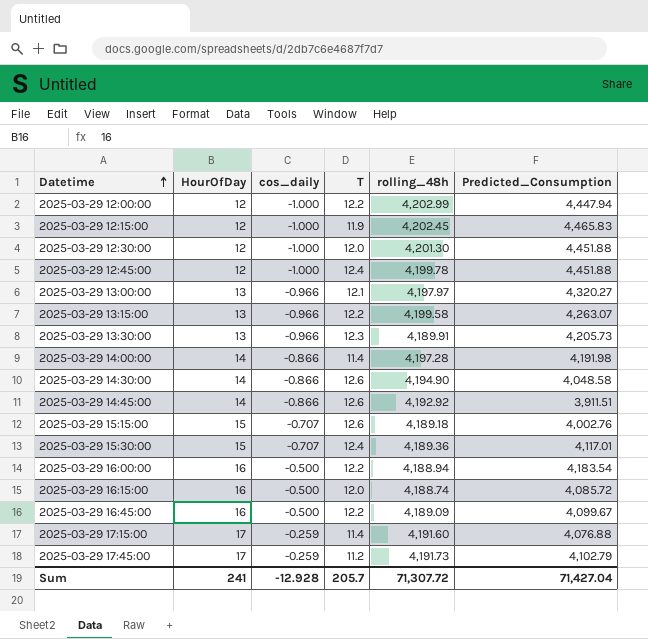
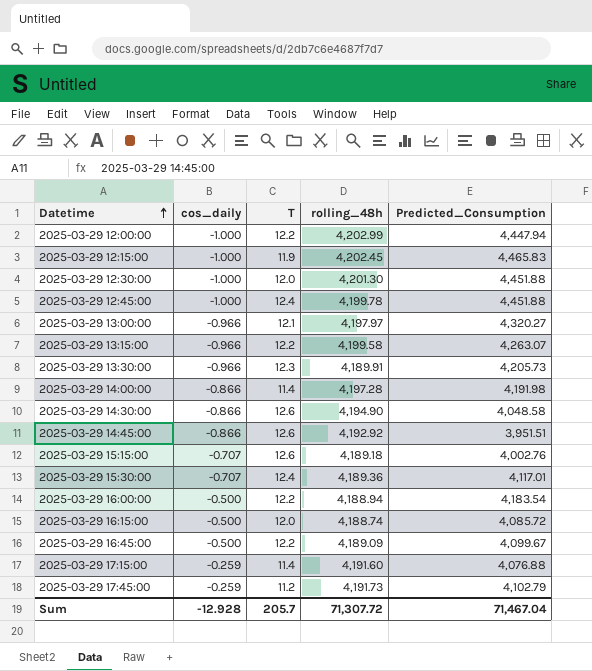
column HourOfDay | position: 2 -> none
2025-03-29 14:45:00 | Predicted_Consumption: 3,911.51 -> 3,951.51
Sum | Predicted_Consumption: 71,427.04 -> 71,467.04

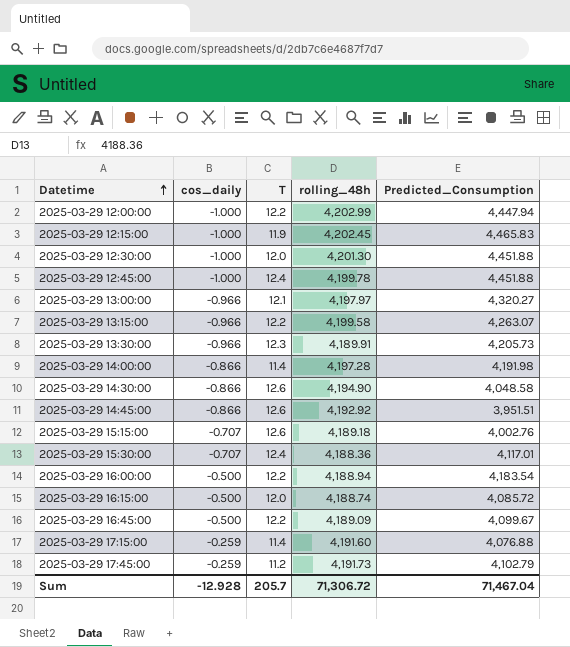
2025-03-29 15:30:00 | rolling_48h: 4,189.36 -> 4,188.36
Sum | rolling_48h: 71,307.72 -> 71,306.72

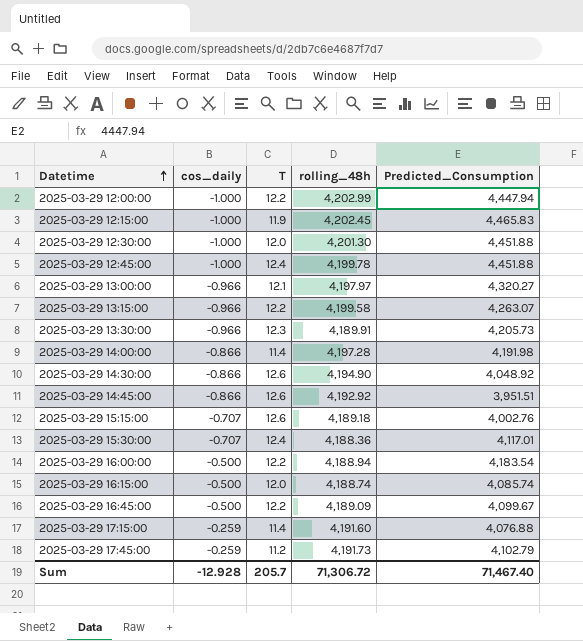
2025-03-29 14:30:00 | Predicted_Consumption: 4,048.58 -> 4,048.92
2025-03-29 16:15:00 | Predicted_Consumption: 4,085.72 -> 4,085.74
Sum | Predicted_Consumption: 71,467.04 -> 71,467.40

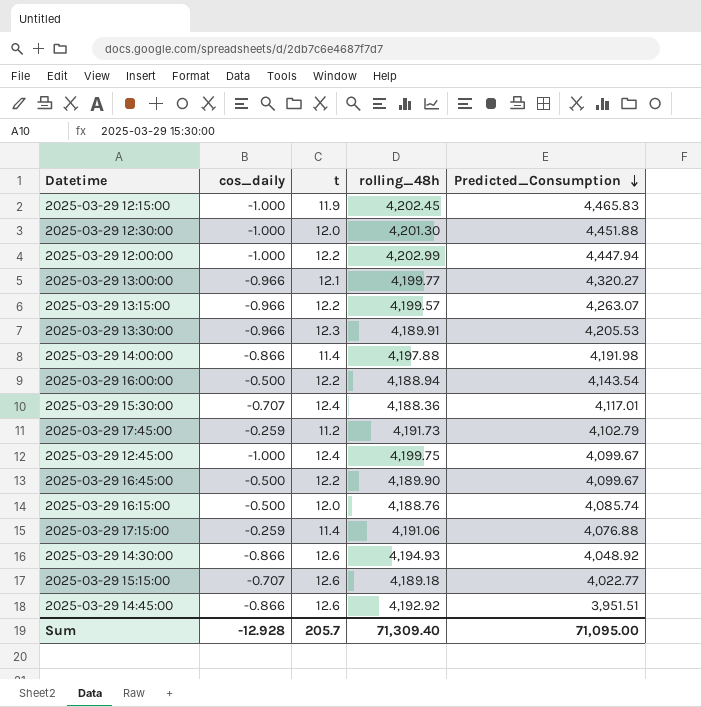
row order: Datetime ascending -> Predicted_Consumption descending
column name: T -> t
2025-03-29 13:00:00 | rolling_48h: 4,197.97 -> 4,199.77
2025-03-29 13:15:00 | rolling_48h: 4,199.58 -> 4,199.57
2025-03-29 13:30:00 | Predicted_Consumption: 4,205.73 -> 4,205.53
2025-03-29 14:00:00 | rolling_48h: 4,197.28 -> 4,197.88
2025-03-29 16:00:00 | Predicted_Consumption: 4,183.54 -> 4,143.54
2025-03-29 12:45:00 | rolling_48h: 4,199.78 -> 4,199.75
2025-03-29 12:45:00 | Predicted_Consumption: 4,451.88 -> 4,099.67
2025-03-29 16:45:00 | rolling_48h: 4,189.09 -> 4,189.90
2025-03-29 16:15:00 | rolling_48h: 4,188.74 -> 4,188.76
2025-03-29 17:15:00 | rolling_48h: 4,191.60 -> 4,191.06
2025-03-29 14:30:00 | rolling_48h: 4,194.90 -> 4,194.93
2025-03-29 15:15:00 | Predicted_Consumption: 4,002.76 -> 4,022.77
Sum | rolling_48h: 71,306.72 -> 71,309.40
Sum | Predicted_Consumption: 71,467.40 -> 71,095.00

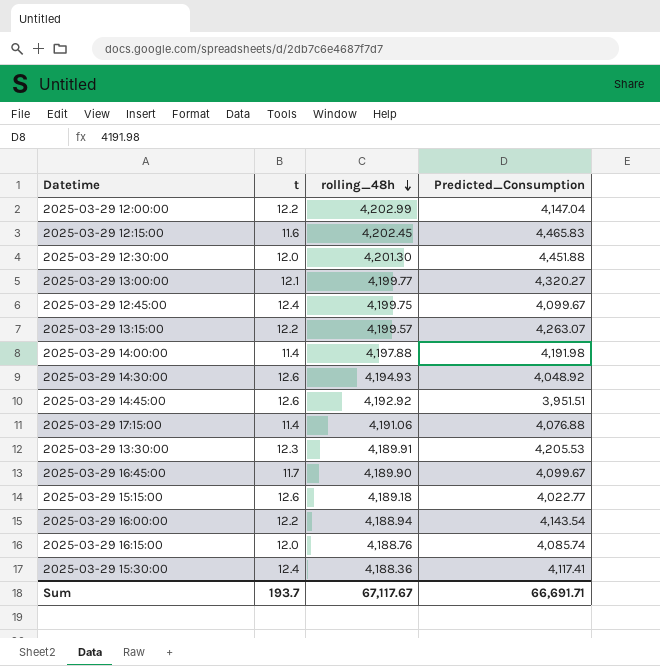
row order: Predicted_Consumption descending -> rolling_48h descending
column cos_daily | position: 2 -> none
row 2025-03-29 17:45:00: -0.259 | 11.2 | 4,191.73 | 4,102.79 -> none
2025-03-29 12:00:00 | Predicted_Consumption: 4,447.94 -> 4,147.04
2025-03-29 12:15:00 | t: 11.9 -> 11.6
2025-03-29 16:45:00 | t: 12.2 -> 11.7
2025-03-29 15:30:00 | Predicted_Consumption: 4,117.01 -> 4,117.41
Sum | t: 205.7 -> 193.7
Sum | rolling_48h: 71,309.40 -> 67,117.67
Sum | Predicted_Consumption: 71,095.00 -> 66,691.71

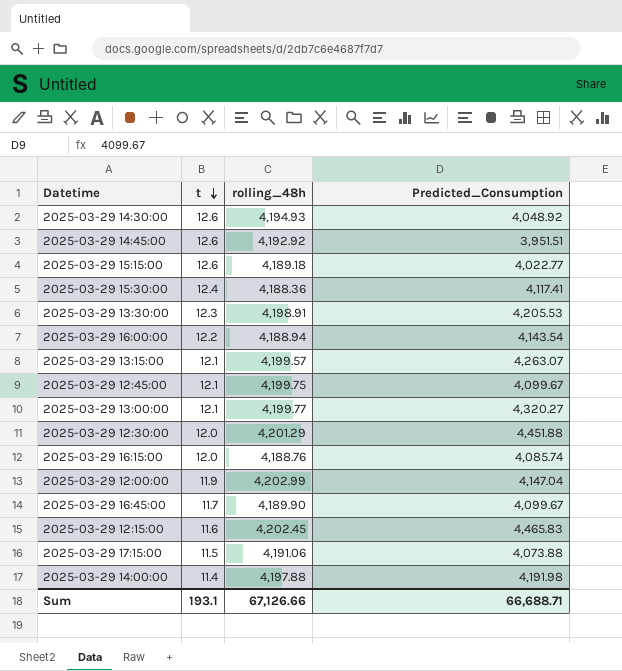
row order: rolling_48h descending -> t descending
2025-03-29 13:30:00 | rolling_48h: 4,189.91 -> 4,198.91
2025-03-29 13:15:00 | t: 12.2 -> 12.1
2025-03-29 12:45:00 | t: 12.4 -> 12.1
2025-03-29 12:30:00 | rolling_48h: 4,201.30 -> 4,201.29
2025-03-29 12:00:00 | t: 12.2 -> 11.9
2025-03-29 17:15:00 | t: 11.4 -> 11.5
2025-03-29 17:15:00 | Predicted_Consumption: 4,076.88 -> 4,073.88
Sum | t: 193.7 -> 193.1
Sum | rolling_48h: 67,117.67 -> 67,126.66
Sum | Predicted_Consumption: 66,691.71 -> 66,688.71

